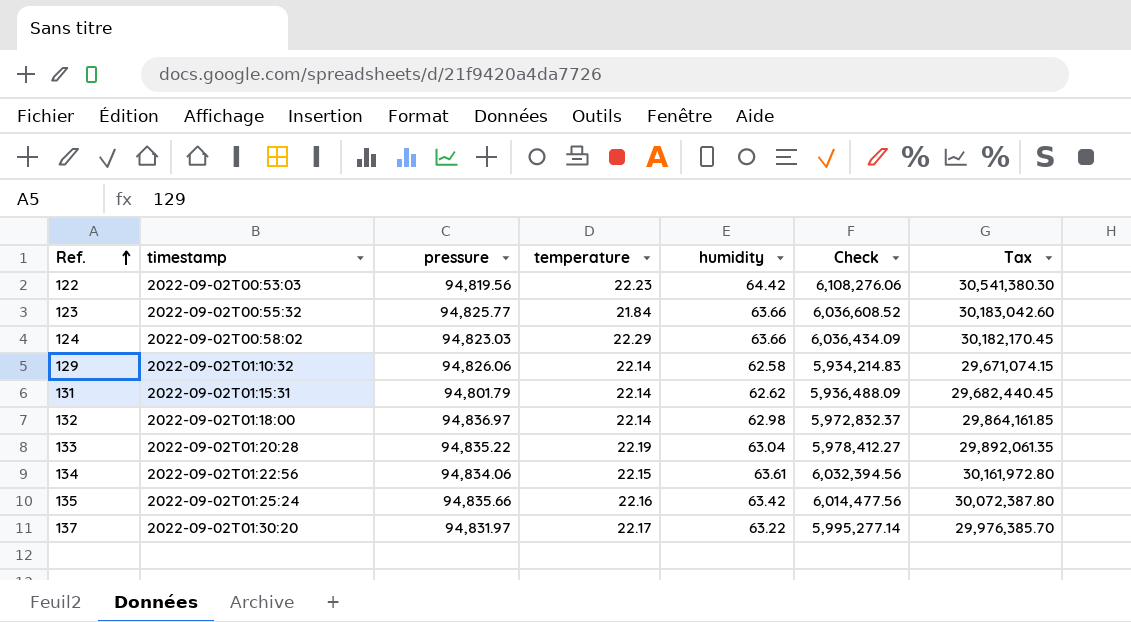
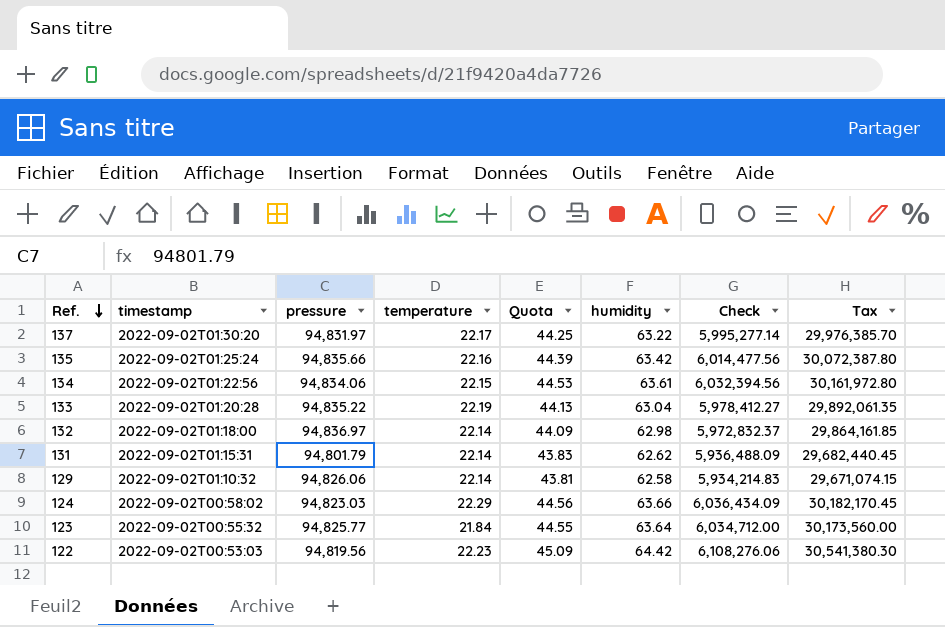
row order: Ref. ascending -> Ref. descending
column Quota | formula: none -> [humidity] * 0.7
123 | humidity: 63.66 -> 63.64
123 | Check: 6,036,608.52 -> 6,034,712.00
123 | Tax: 30,183,042.60 -> 30,173,560.00

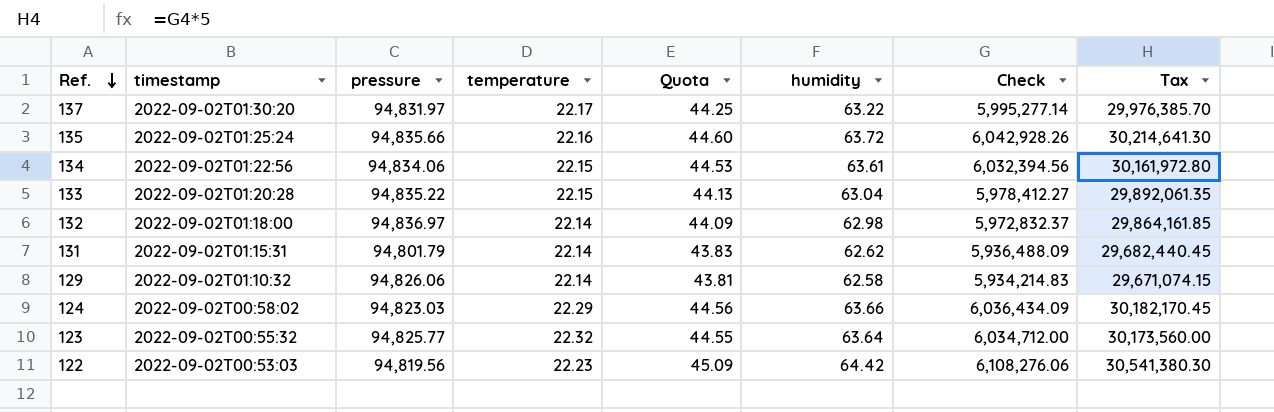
135 | Quota: 44.39 -> 44.60
135 | humidity: 63.42 -> 63.72
135 | Check: 6,014,477.56 -> 6,042,928.26
135 | Tax: 30,072,387.80 -> 30,214,641.30
133 | temperature: 22.19 -> 22.15
123 | temperature: 21.84 -> 22.32

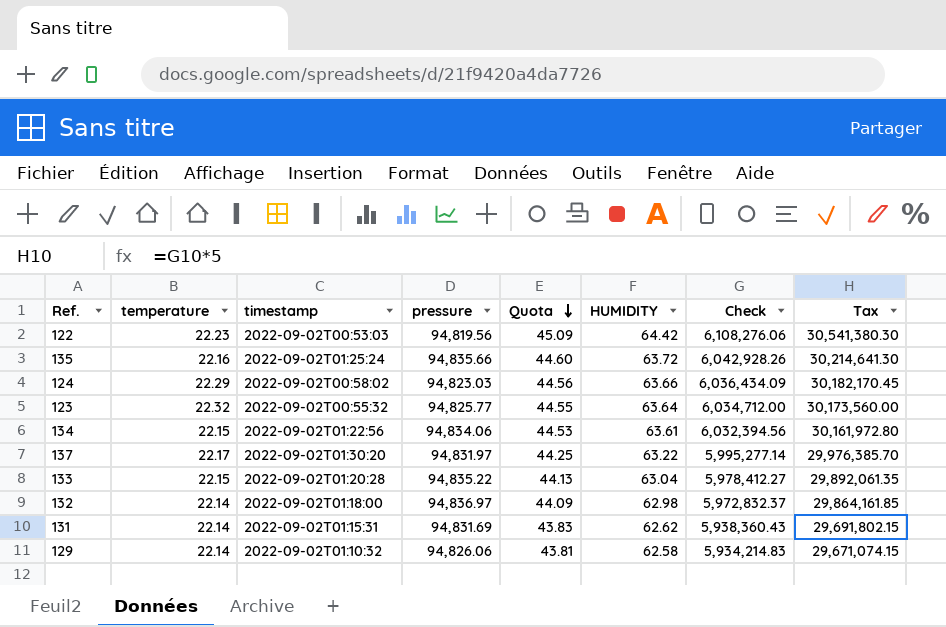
row order: Ref. descending -> Quota descending
column temperature | position: 4 -> 2
column name: humidity -> HUMIDITY
131 | pressure: 94,801.79 -> 94,831.69
131 | Check: 5,936,488.09 -> 5,938,360.43
131 | Tax: 29,682,440.45 -> 29,691,802.15

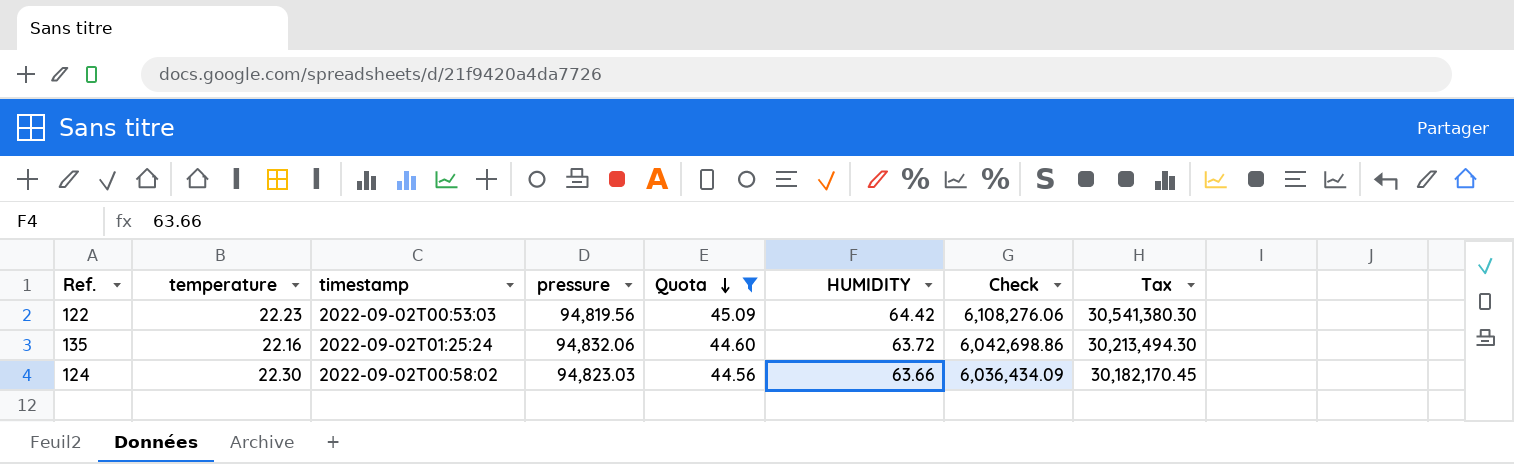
filter: none -> Quota >= 44.56
135 | pressure: 94,835.66 -> 94,832.06
135 | Check: 6,042,928.26 -> 6,042,698.86
135 | Tax: 30,214,641.30 -> 30,213,494.30
124 | temperature: 22.29 -> 22.30

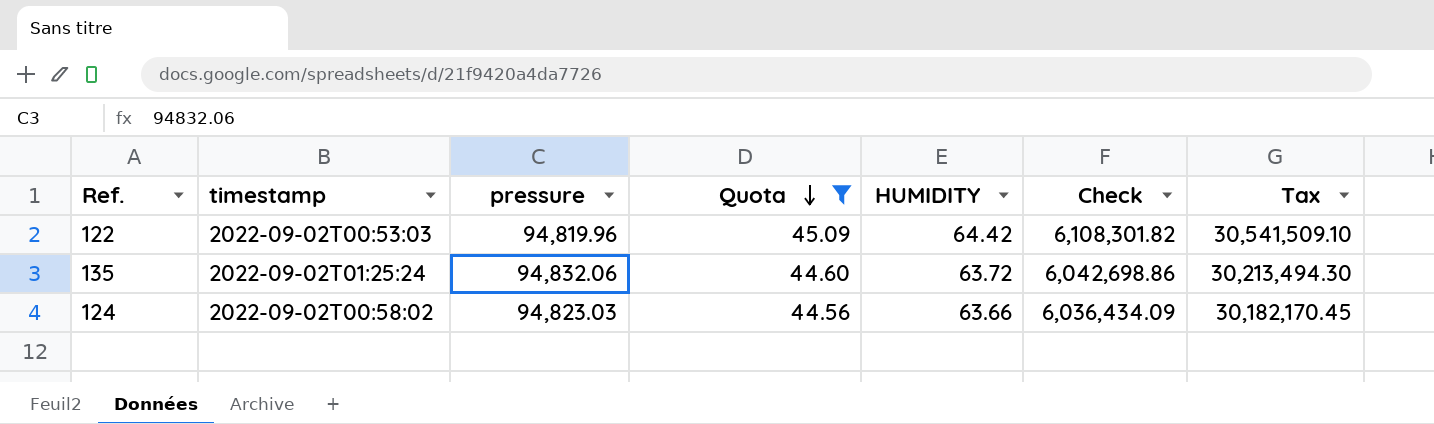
column temperature | position: 2 -> none
122 | pressure: 94,819.56 -> 94,819.96
122 | Check: 6,108,276.06 -> 6,108,301.82
122 | Tax: 30,541,380.30 -> 30,541,509.10

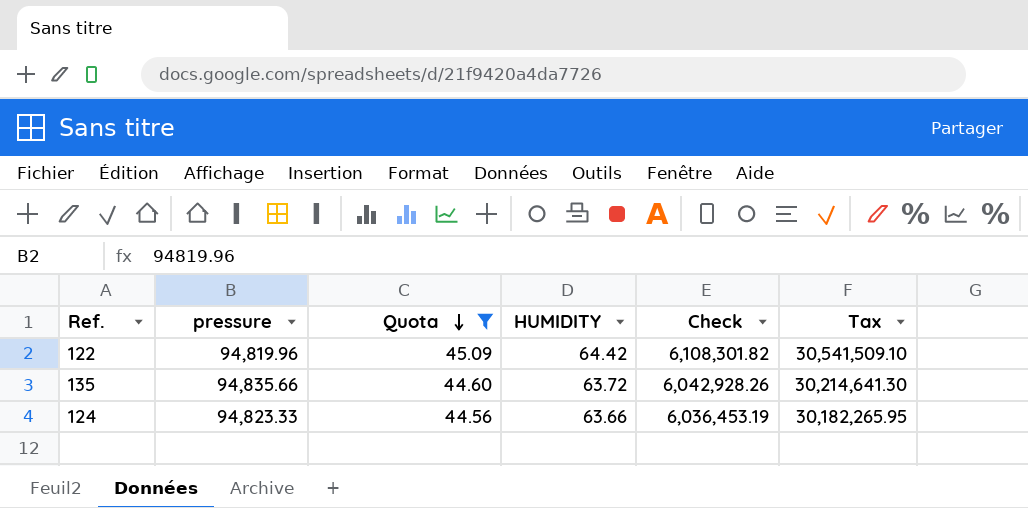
column timestamp | position: 2 -> none
135 | pressure: 94,832.06 -> 94,835.66
135 | Check: 6,042,698.86 -> 6,042,928.26
135 | Tax: 30,213,494.30 -> 30,214,641.30
124 | pressure: 94,823.03 -> 94,823.33
124 | Check: 6,036,434.09 -> 6,036,453.19
124 | Tax: 30,182,170.45 -> 30,182,265.95

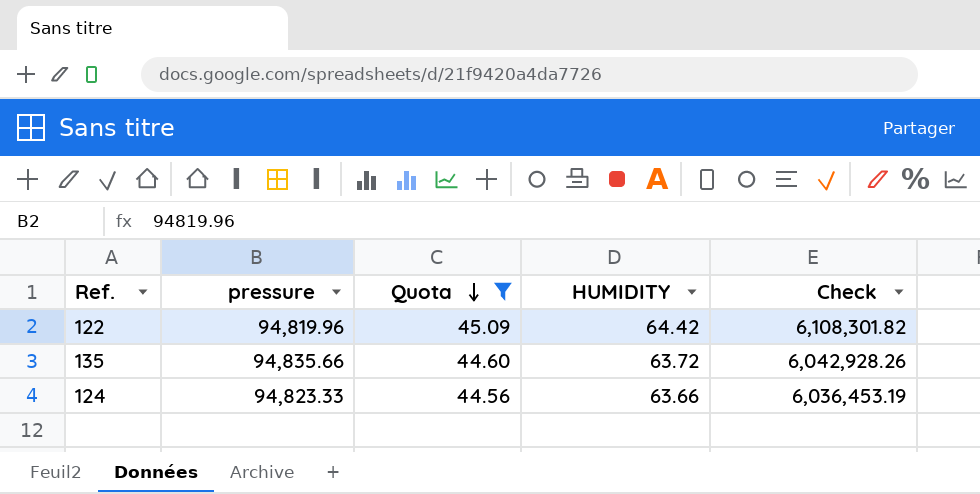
column Tax | formula: [Check] * 5 -> none

